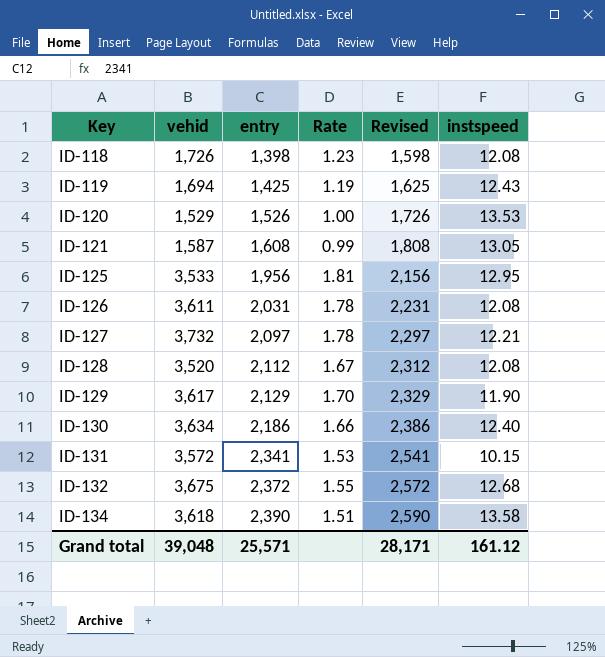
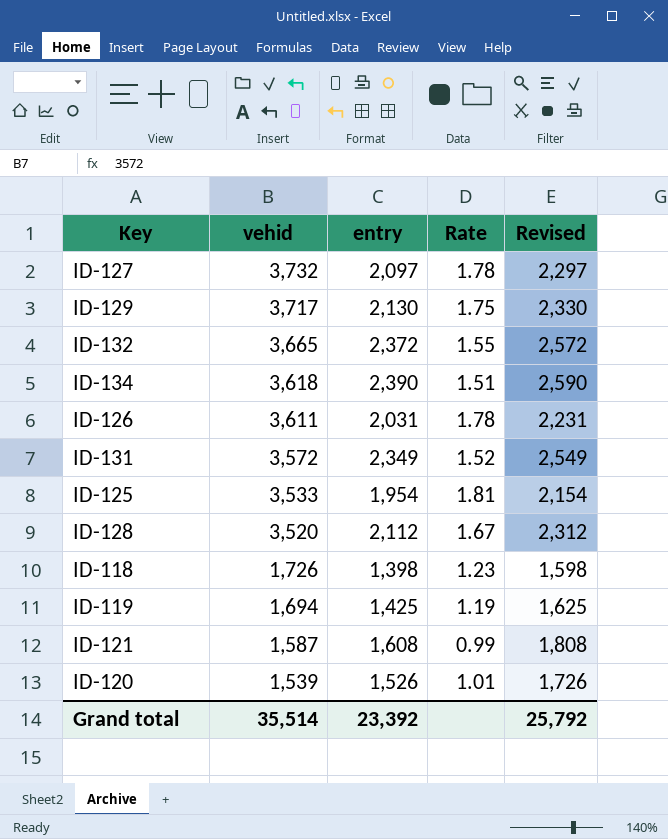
row order: Key ascending -> vehid descending
column instspeed | position: 6 -> none
row ID-130: 3,634 | 2,186 | 1.66 | 2,386 | 12.40 -> none
ID-129 | vehid: 3,617 -> 3,717
ID-129 | entry: 2,129 -> 2,130
ID-129 | Rate: 1.70 -> 1.75
ID-129 | Revised: 2,329 -> 2,330
ID-132 | vehid: 3,675 -> 3,665
ID-131 | entry: 2,341 -> 2,349
ID-131 | Rate: 1.53 -> 1.52
ID-131 | Revised: 2,541 -> 2,549
ID-125 | entry: 1,956 -> 1,954
ID-125 | Revised: 2,156 -> 2,154
ID-120 | vehid: 1,529 -> 1,539
ID-120 | Rate: 1.00 -> 1.01
Grand total | vehid: 39,048 -> 35,514
Grand total | entry: 25,571 -> 23,392
Grand total | Revised: 28,171 -> 25,792

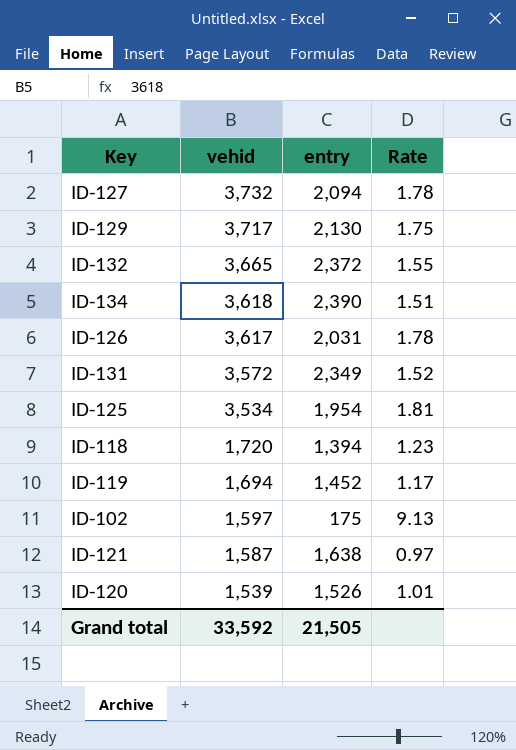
column Revised | formula: [entry] + 200 -> none
row ID-128: 3,520 | 2,112 | 1.67 | 2,312 -> none
ID-127 | entry: 2,097 -> 2,094
ID-126 | vehid: 3,611 -> 3,617
ID-125 | vehid: 3,533 -> 3,534
ID-118 | vehid: 1,726 -> 1,720
ID-118 | entry: 1,398 -> 1,394
ID-119 | entry: 1,425 -> 1,452
ID-119 | Rate: 1.19 -> 1.17
row ID-102: none -> 1,597 | 175 | 9.13
ID-121 | entry: 1,608 -> 1,638
ID-121 | Rate: 0.99 -> 0.97
Grand total | vehid: 35,514 -> 33,592
Grand total | entry: 23,392 -> 21,505

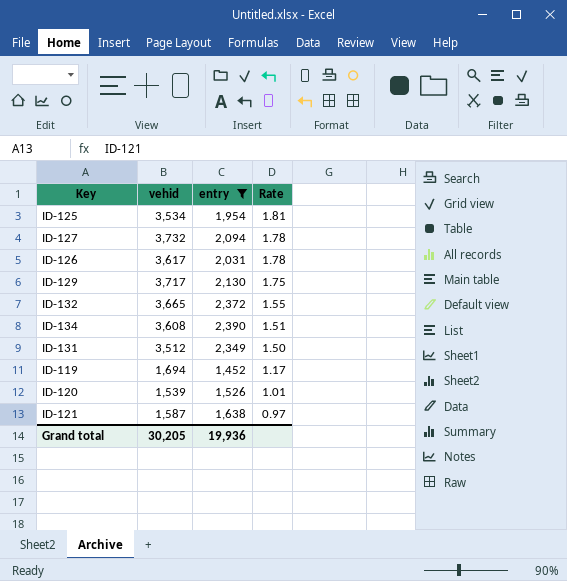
filter: none -> entry >= 1,452
row order: vehid descending -> Rate descending
ID-134 | vehid: 3,618 -> 3,608
ID-131 | vehid: 3,572 -> 3,512
ID-131 | Rate: 1.52 -> 1.50
Grand total | vehid: 33,592 -> 30,205
Grand total | entry: 21,505 -> 19,936

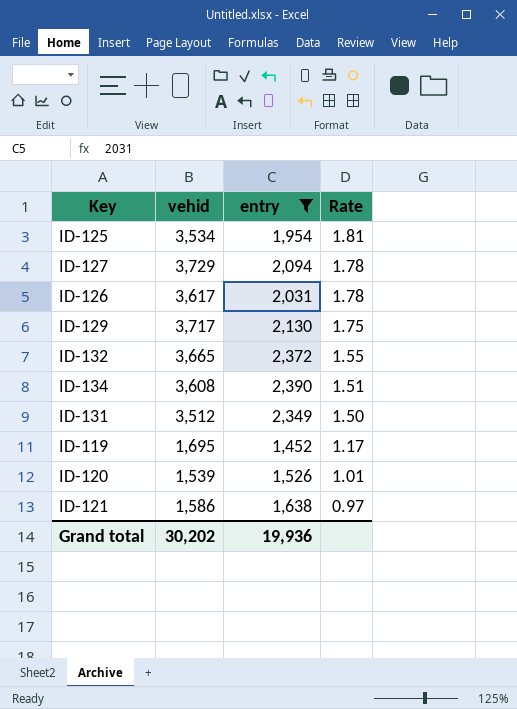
ID-127 | vehid: 3,732 -> 3,729
ID-119 | vehid: 1,694 -> 1,695
ID-121 | vehid: 1,587 -> 1,586
Grand total | vehid: 30,205 -> 30,202

